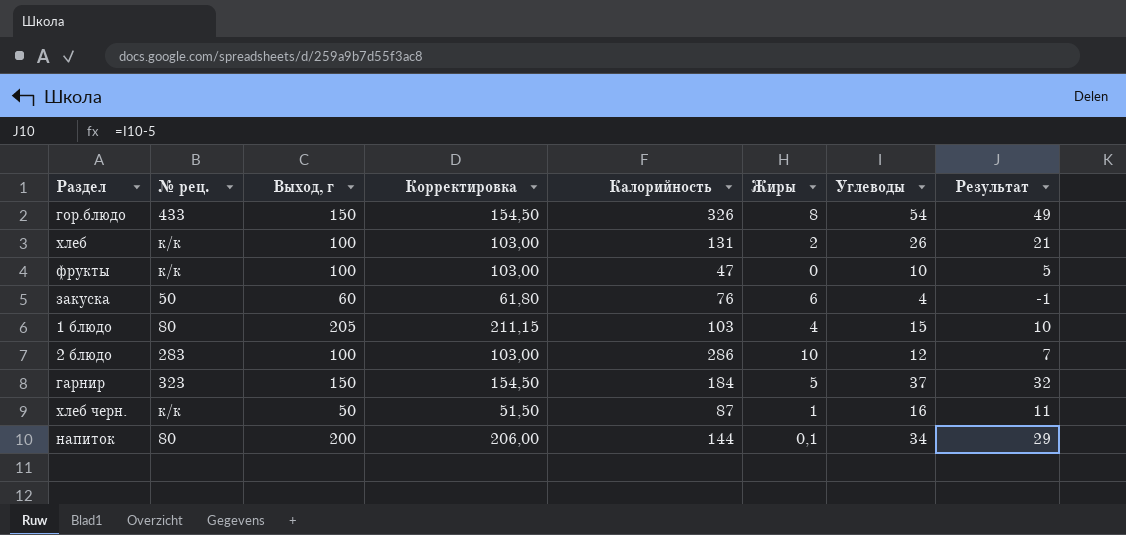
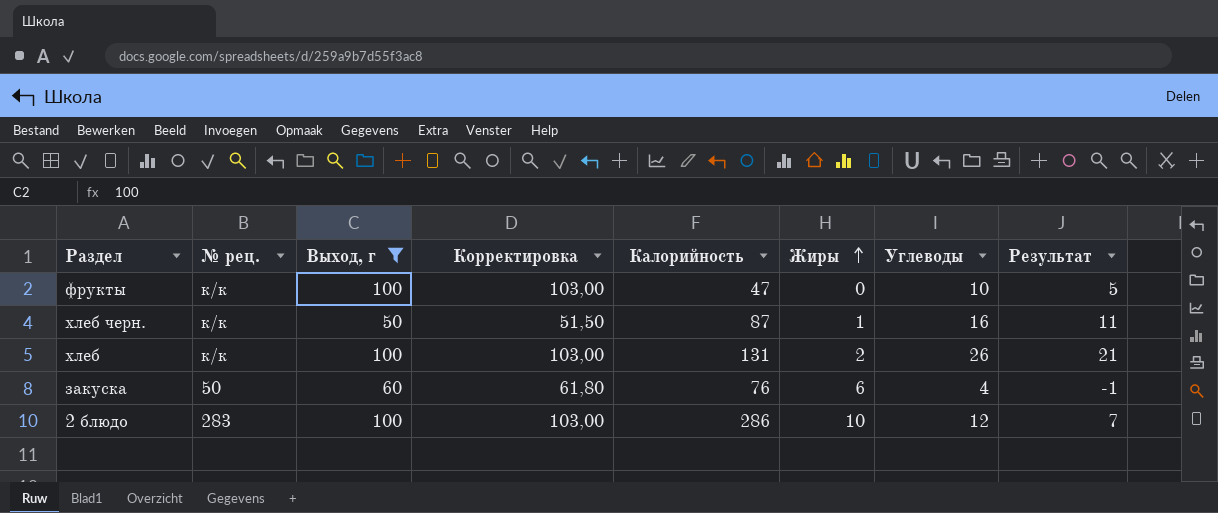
filter: none -> Выход, г <= 100
row order: none -> Жиры ascending

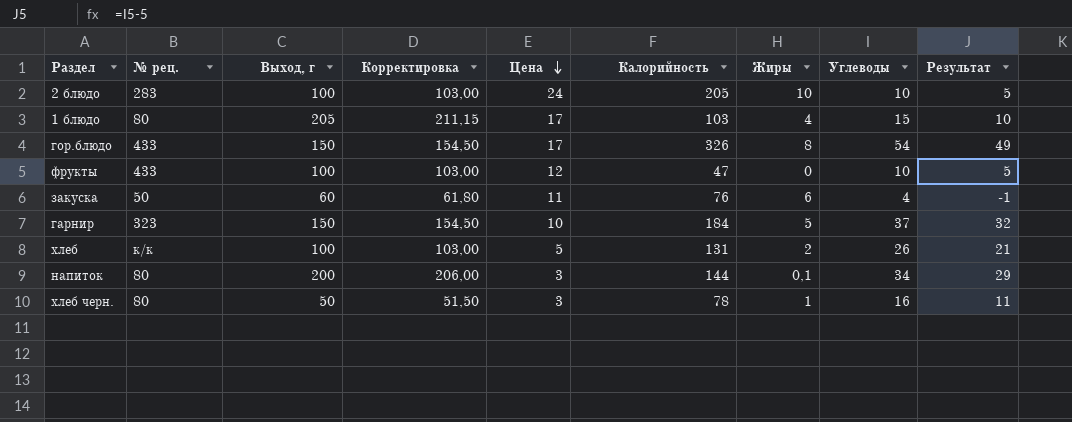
filter: Выход, г <= 100 -> none
row order: Жиры ascending -> Цена descending
column Цена | position: none -> 5
2 блюдо | Калорийность: 286 -> 205
2 блюдо | Углеводы: 12 -> 10
2 блюдо | Результат: 7 -> 5
фрукты | № рец.: к/к -> 433
хлеб черн. | № рец.: к/к -> 80
хлеб черн. | Калорийность: 87 -> 78

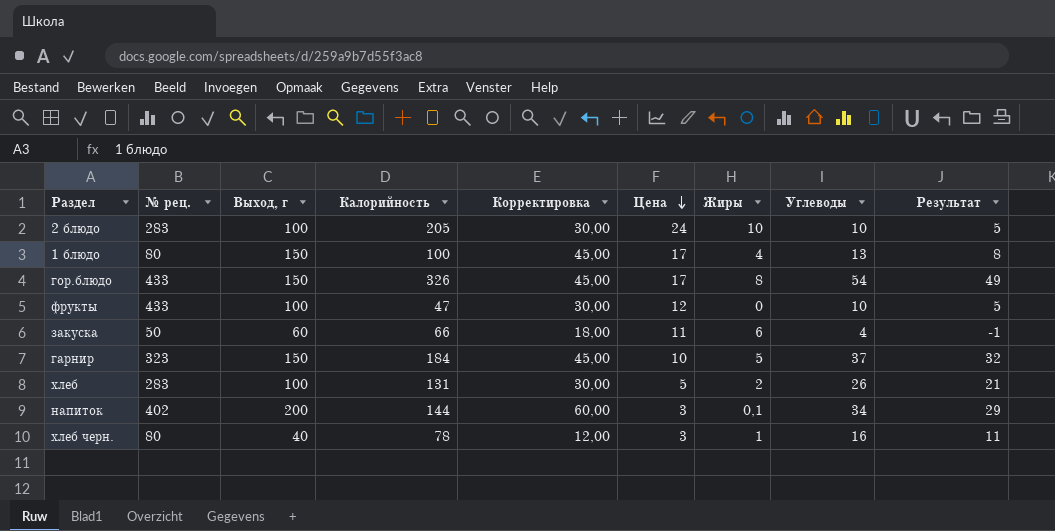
column Калорийность | position: 6 -> 4
column Корректировка | formula: [Выход, г] * 1,03 -> [Выход, г] * 0,3
1 блюдо | Выход, г: 205 -> 150
1 блюдо | Калорийность: 103 -> 100
1 блюдо | Углеводы: 15 -> 13
1 блюдо | Результат: 10 -> 8
закуска | Калорийность: 76 -> 66
хлеб | № рец.: к/к -> 283
напиток | № рец.: 80 -> 402
хлеб черн. | Выход, г: 50 -> 40

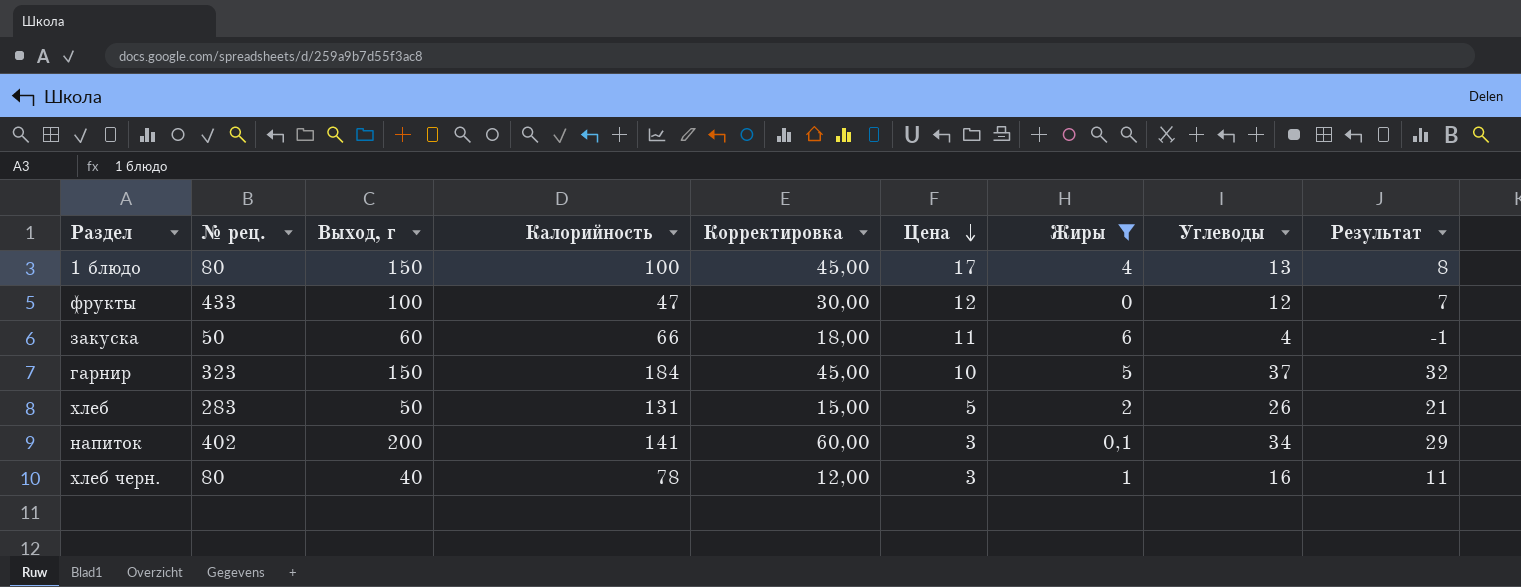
filter: none -> Жиры <= 6
фрукты | Углеводы: 10 -> 12
фрукты | Результат: 5 -> 7
хлеб | Выход, г: 100 -> 50
хлеб | Корректировка: 30,00 -> 15,00
напиток | Калорийность: 144 -> 141

